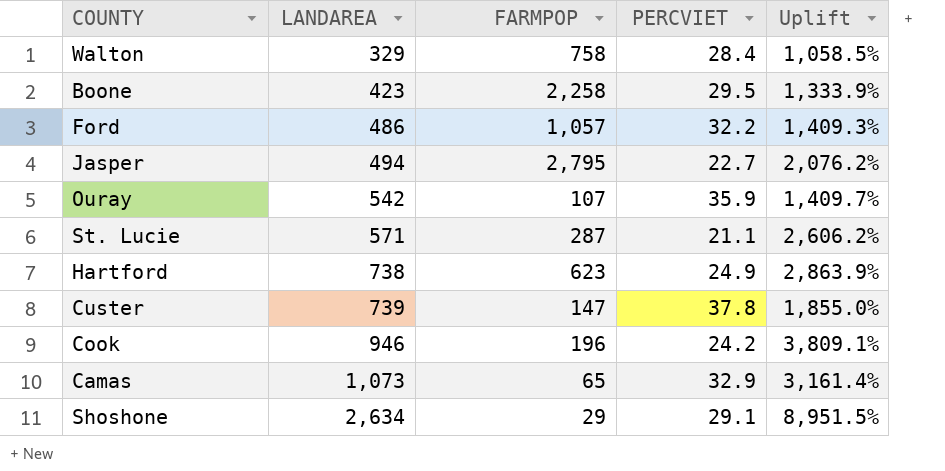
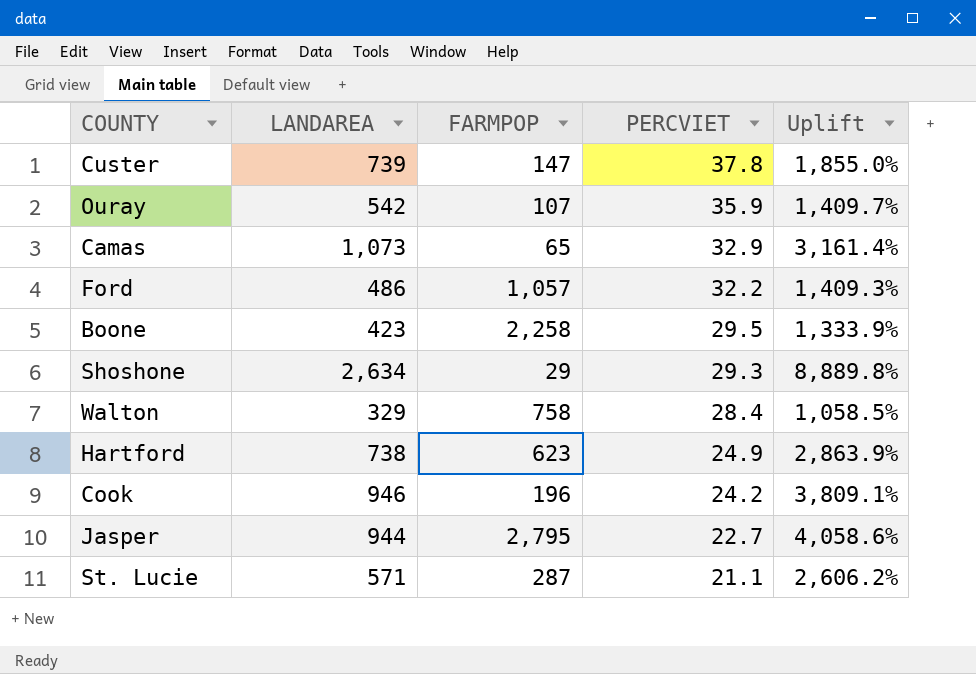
row order: LANDAREA ascending -> PERCVIET descending
Shoshone | PERCVIET: 29.1 -> 29.3
Shoshone | Uplift: 8,951.5% -> 8,889.8%
Jasper | LANDAREA: 494 -> 944
Jasper | Uplift: 2,076.2% -> 4,058.6%

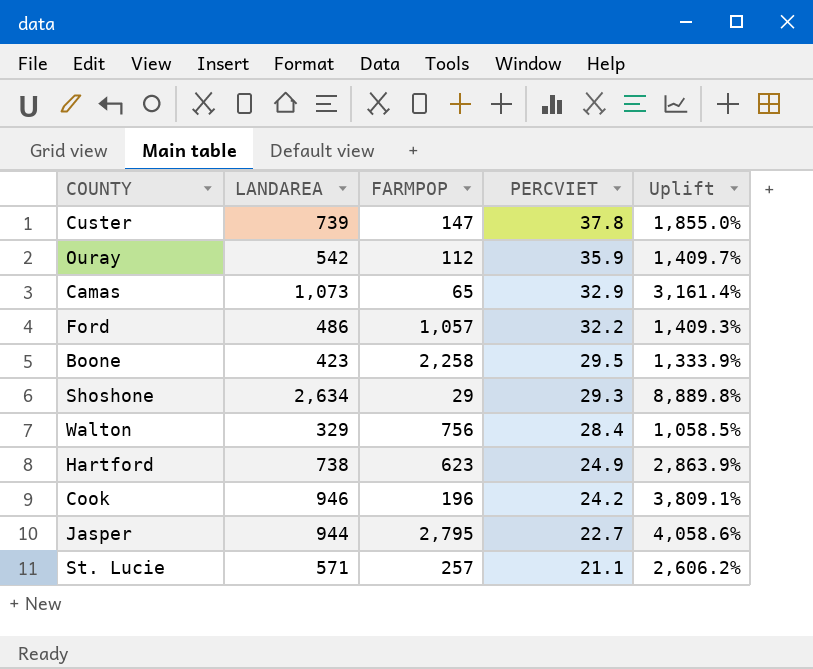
Ouray | FARMPOP: 107 -> 112
Walton | FARMPOP: 758 -> 756
St. Lucie | FARMPOP: 287 -> 257

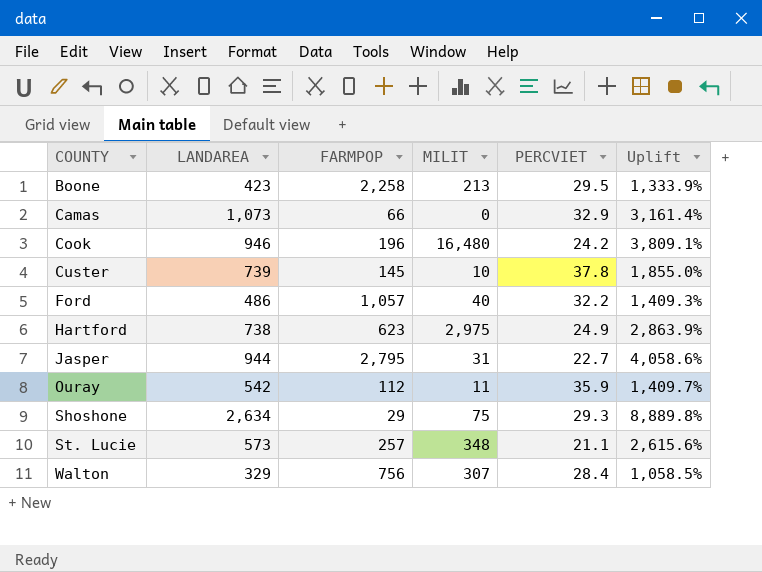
row order: PERCVIET descending -> COUNTY ascending
column MILIT | position: none -> 4
Camas | FARMPOP: 65 -> 66
Custer | FARMPOP: 147 -> 145
St. Lucie | LANDAREA: 571 -> 573
St. Lucie | Uplift: 2,606.2% -> 2,615.6%

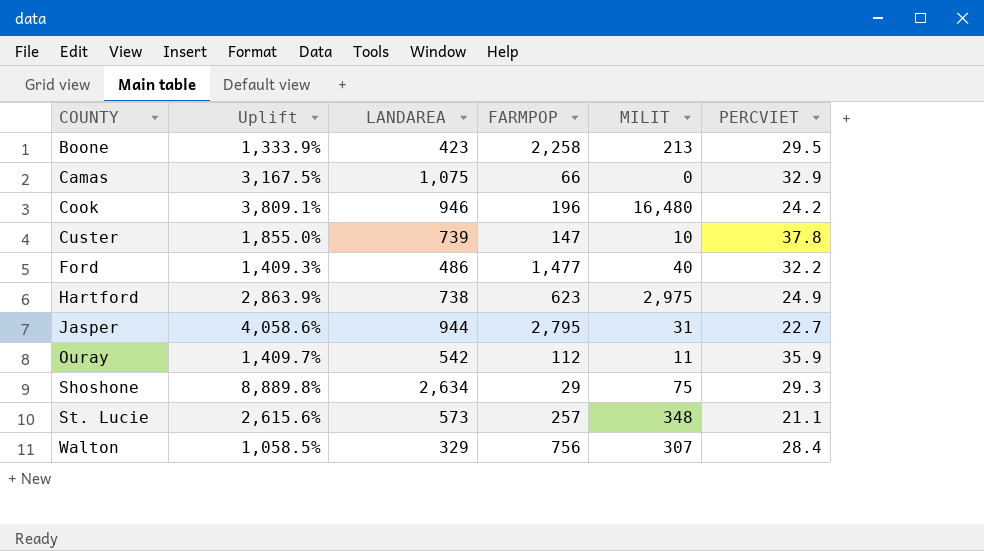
column Uplift | position: 6 -> 2
Camas | Uplift: 3,161.4% -> 3,167.5%
Camas | LANDAREA: 1,073 -> 1,075
Custer | FARMPOP: 145 -> 147
Ford | FARMPOP: 1,057 -> 1,477

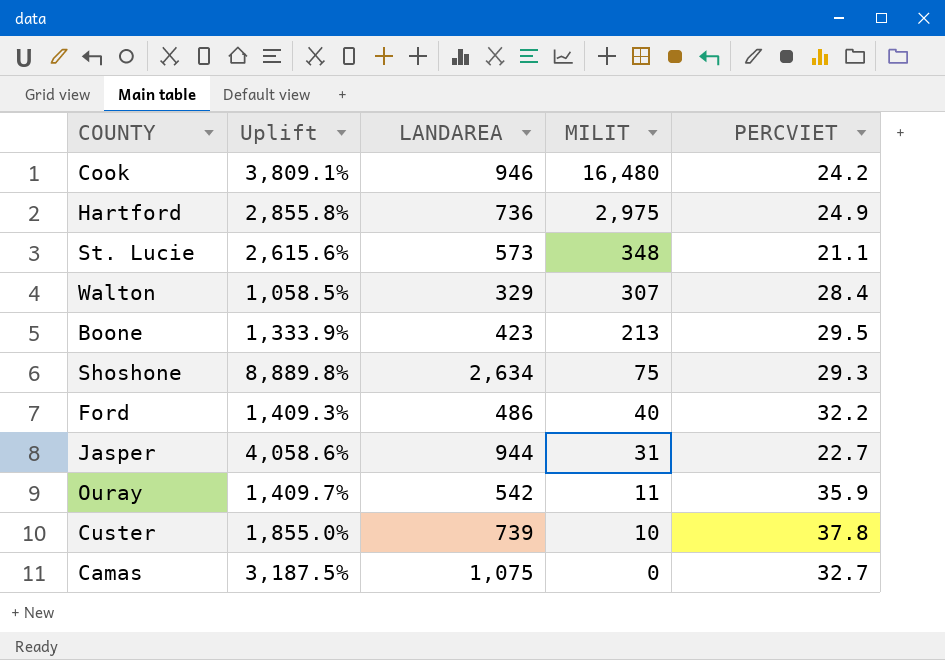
row order: COUNTY ascending -> MILIT descending
column FARMPOP | position: 4 -> none
Hartford | Uplift: 2,863.9% -> 2,855.8%
Hartford | LANDAREA: 738 -> 736
Camas | Uplift: 3,167.5% -> 3,187.5%
Camas | PERCVIET: 32.9 -> 32.7

